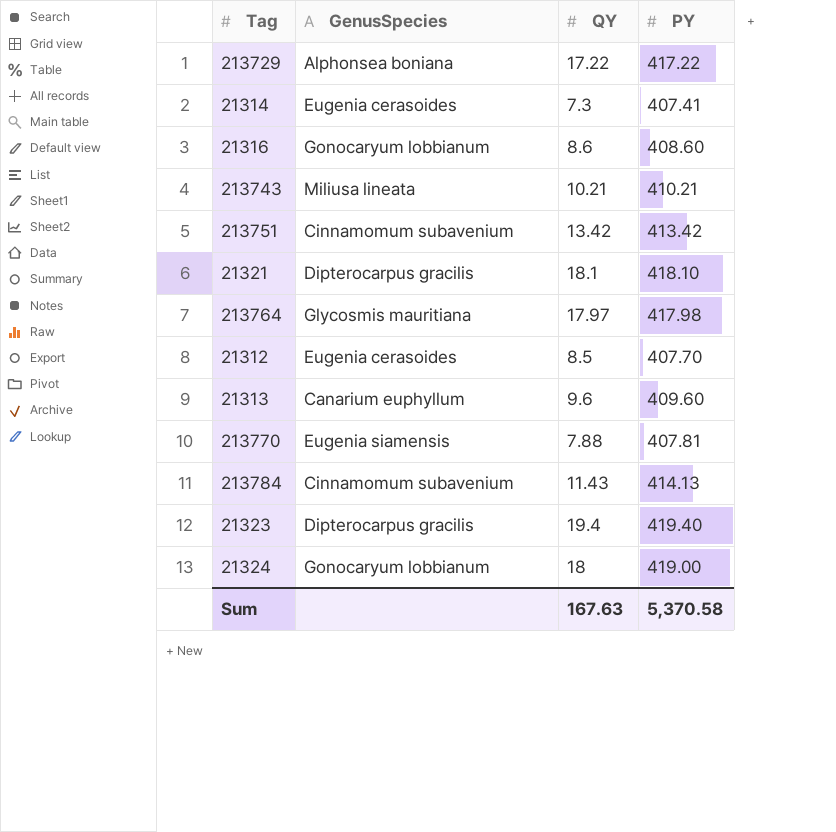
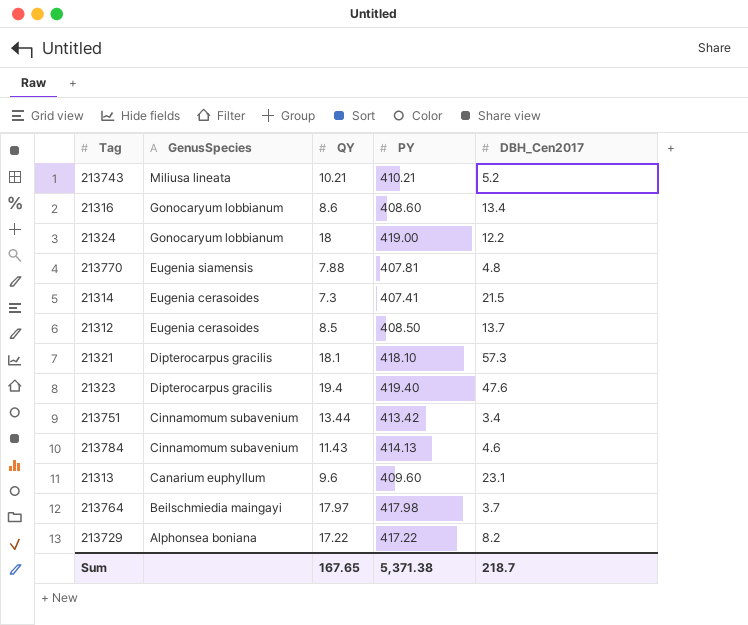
row order: none -> GenusSpecies descending
column DBH_Cen2017 | position: none -> 5
21312 | PY: 407.70 -> 408.50
213751 | QY: 13.42 -> 13.44
213764 | GenusSpecies: Glycosmis mauritiana -> Beilschmiedia maingayi
Sum | QY: 167.63 -> 167.65
Sum | PY: 5,370.58 -> 5,371.38

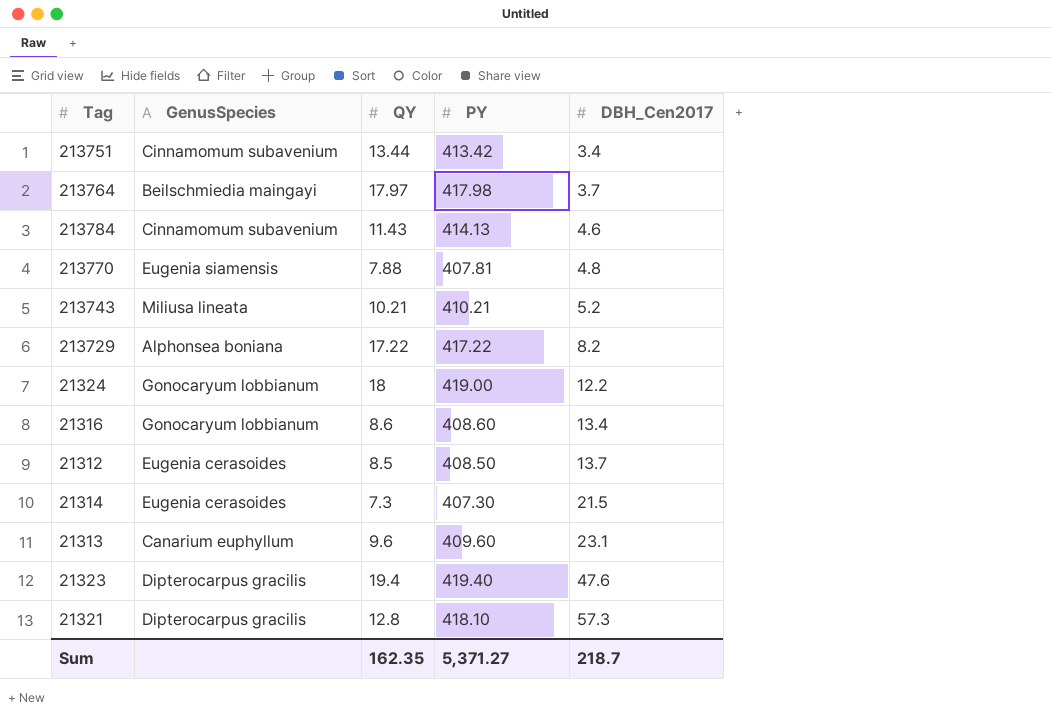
row order: GenusSpecies descending -> DBH_Cen2017 ascending
21314 | PY: 407.41 -> 407.30
21321 | QY: 18.1 -> 12.8
Sum | QY: 167.65 -> 162.35
Sum | PY: 5,371.38 -> 5,371.27

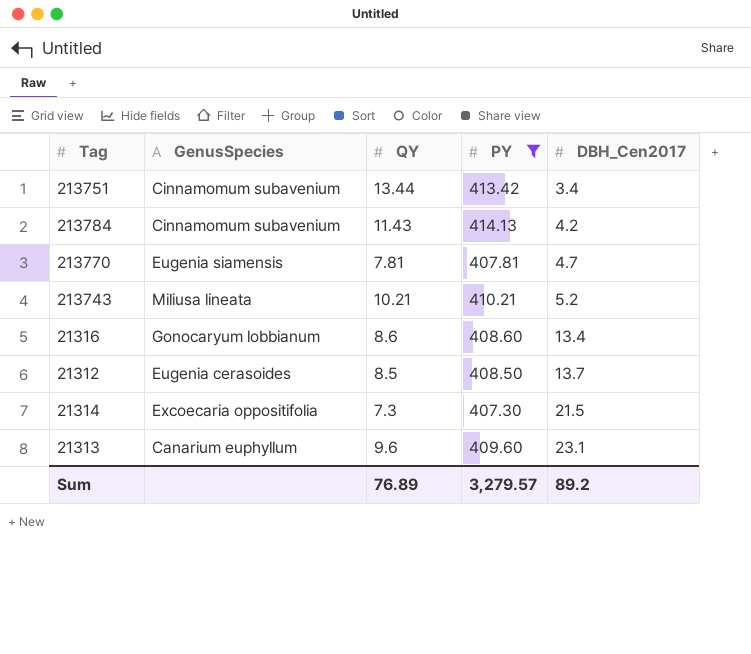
filter: none -> PY <= 414.13
213784 | DBH_Cen2017: 4.6 -> 4.2
213770 | QY: 7.88 -> 7.81
213770 | DBH_Cen2017: 4.8 -> 4.7
21314 | GenusSpecies: Eugenia cerasoides -> Excoecaria oppositifolia
Sum | QY: 162.35 -> 76.89
Sum | PY: 5,371.27 -> 3,279.57
Sum | DBH_Cen2017: 218.7 -> 89.2

